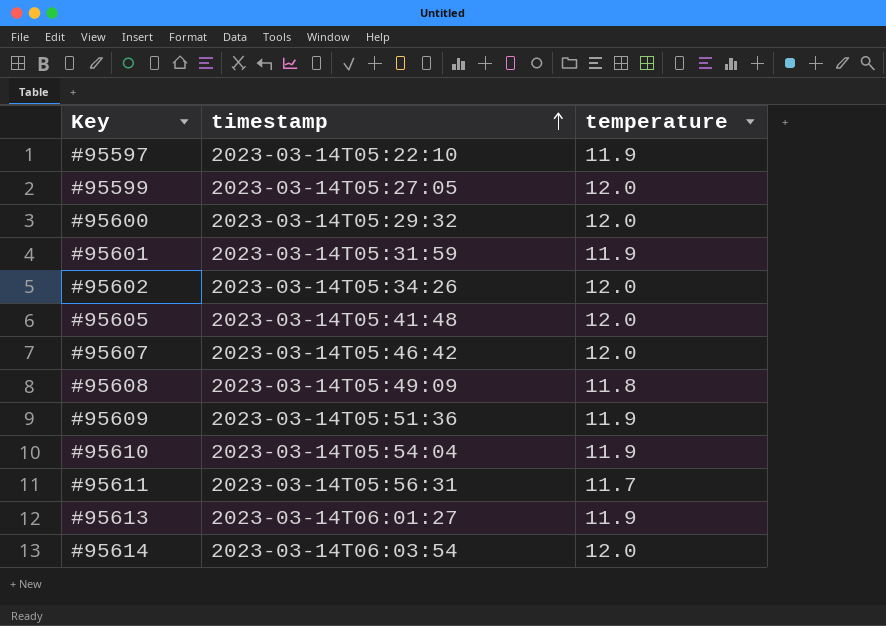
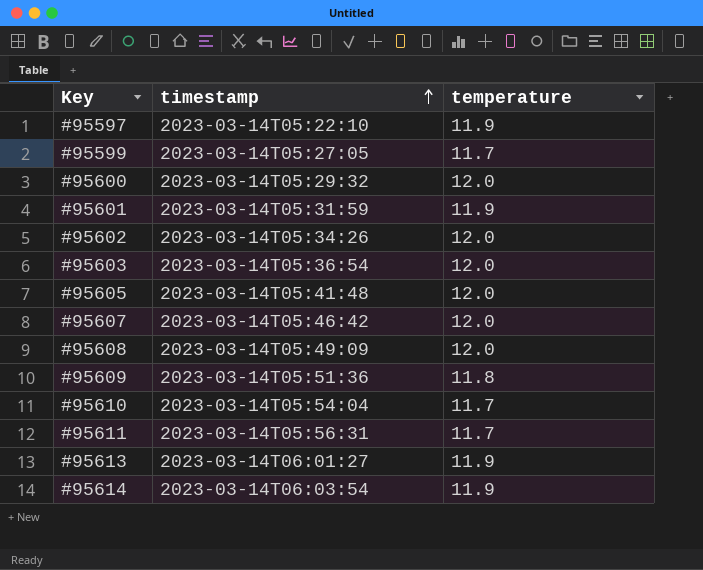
#95599 | temperature: 12.0 -> 11.7
row #95603: none -> 2023-03-14T05:36:54 | 12.0
#95608 | temperature: 11.8 -> 12.0
#95609 | temperature: 11.9 -> 11.8
#95610 | temperature: 11.9 -> 11.7
#95614 | temperature: 12.0 -> 11.9

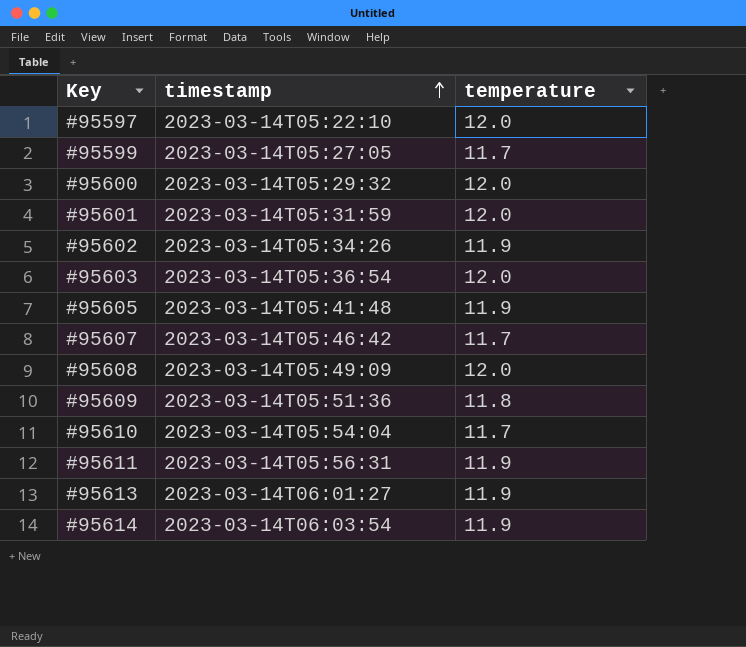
#95597 | temperature: 11.9 -> 12.0
#95601 | temperature: 11.9 -> 12.0
#95602 | temperature: 12.0 -> 11.9
#95605 | temperature: 12.0 -> 11.9
#95607 | temperature: 12.0 -> 11.7
#95611 | temperature: 11.7 -> 11.9

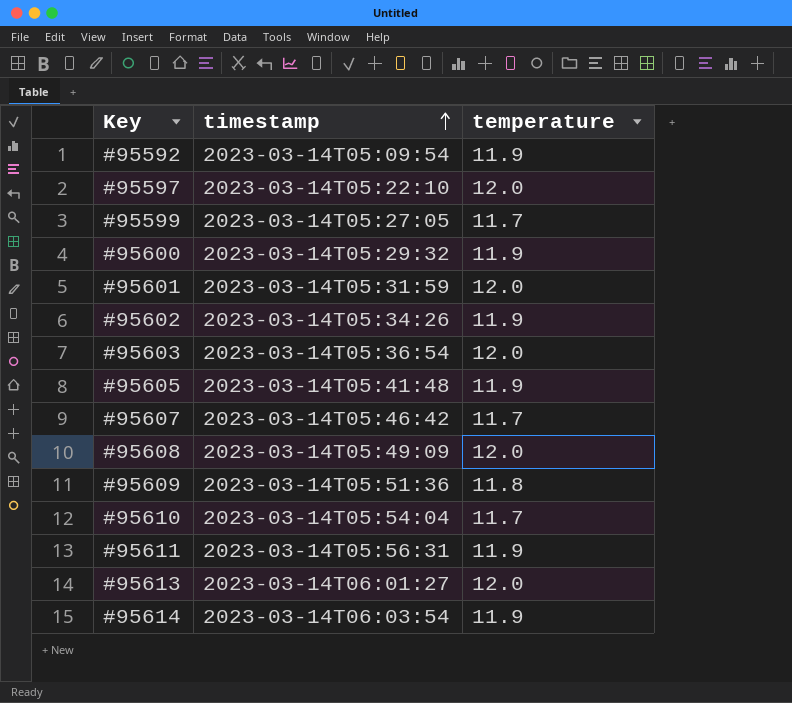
row #95592: none -> 2023-03-14T05:09:54 | 11.9
#95600 | temperature: 12.0 -> 11.9
#95613 | temperature: 11.9 -> 12.0

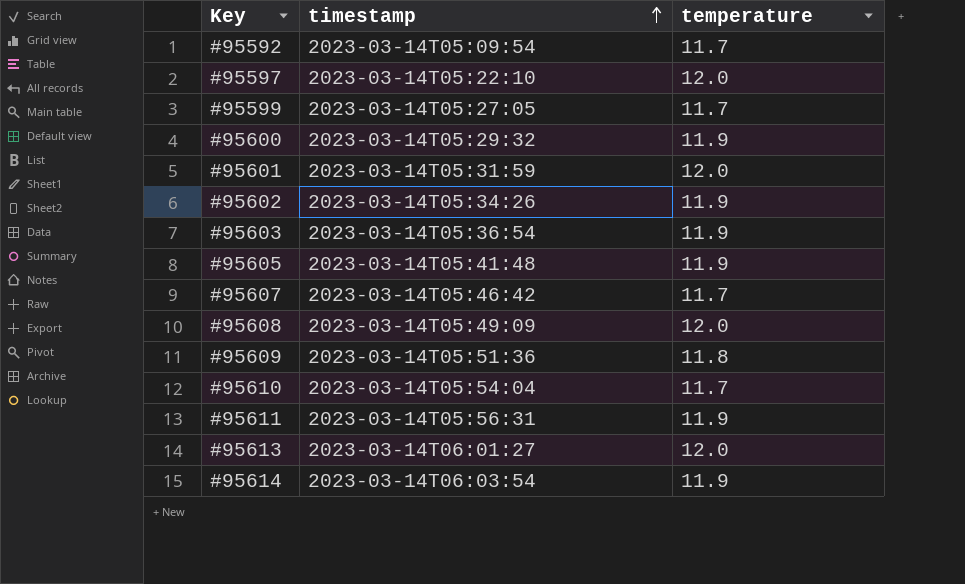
#95592 | temperature: 11.9 -> 11.7
#95603 | temperature: 12.0 -> 11.9

